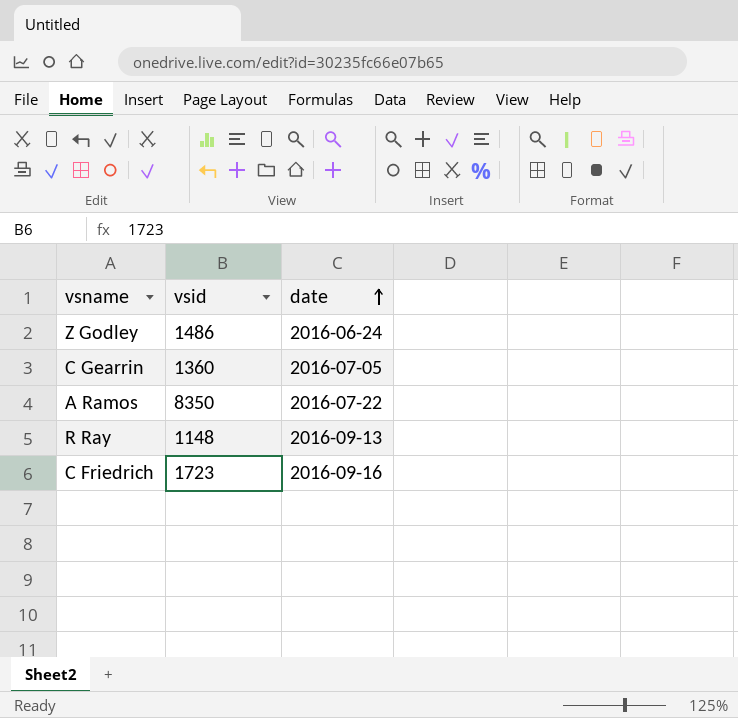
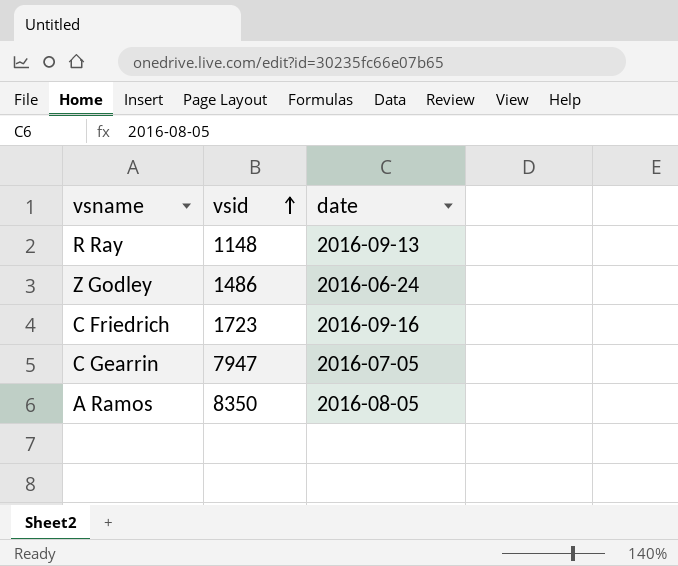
row order: date ascending -> vsid ascending
C Gearrin | vsid: 1360 -> 7947
A Ramos | date: 2016-07-22 -> 2016-08-05

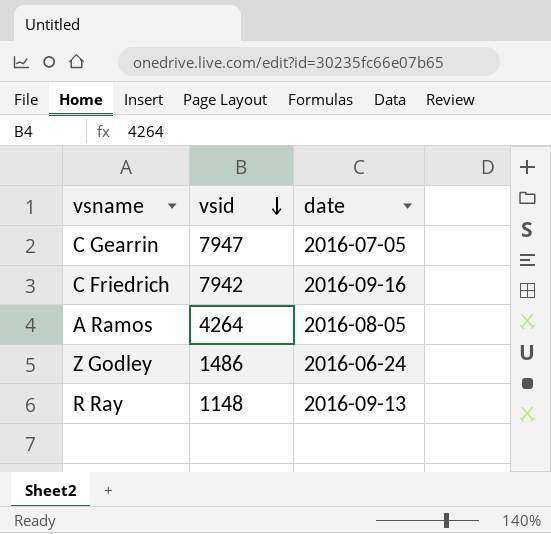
row order: vsid ascending -> vsid descending
C Friedrich | vsid: 1723 -> 7942
A Ramos | vsid: 8350 -> 4264

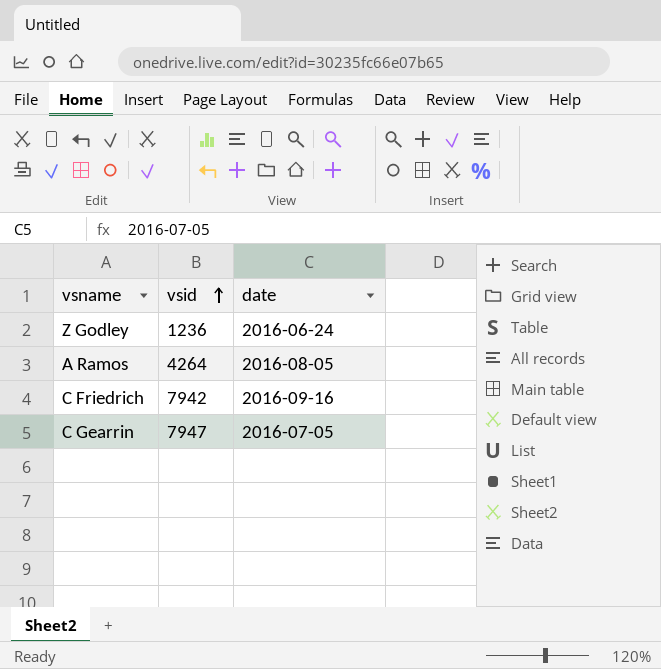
row order: vsid descending -> vsid ascending
row R Ray: 1148 | 2016-09-13 -> none
Z Godley | vsid: 1486 -> 1236

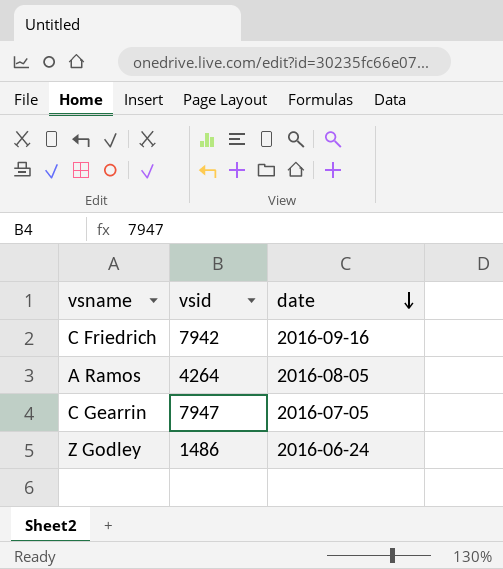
row order: vsid ascending -> date descending
Z Godley | vsid: 1236 -> 1486

